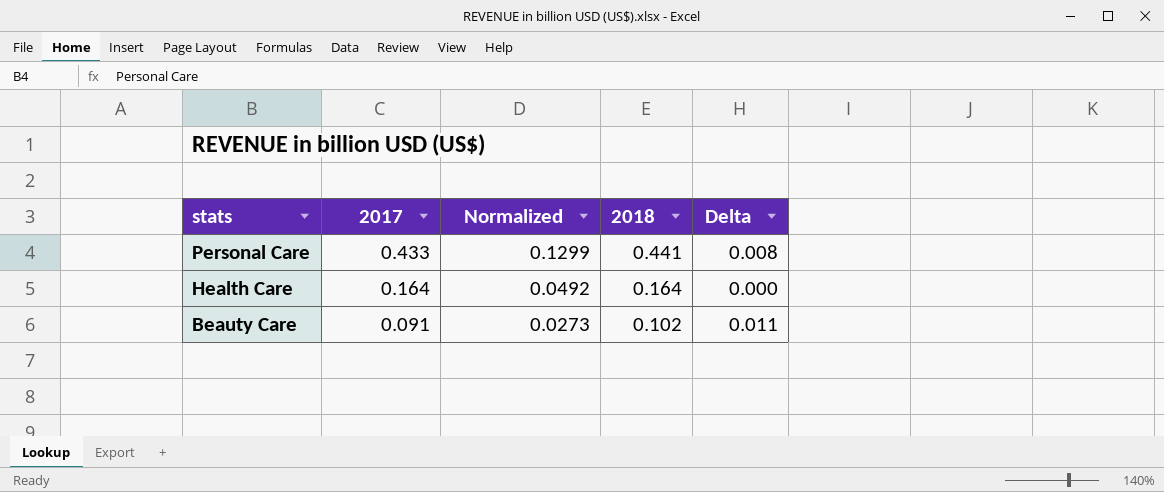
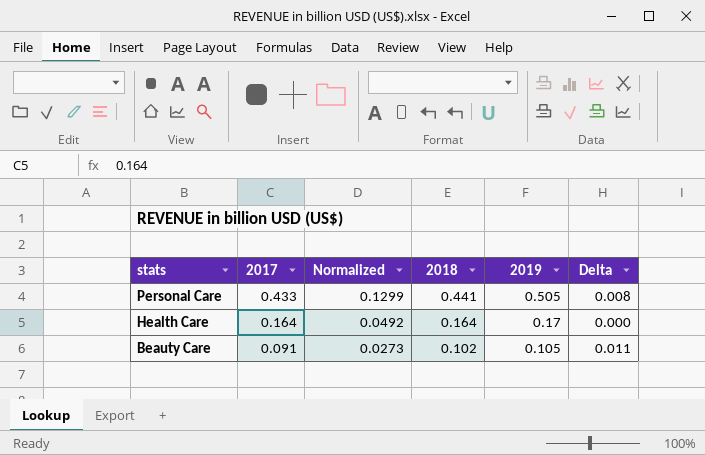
column 2019 | position: none -> 5

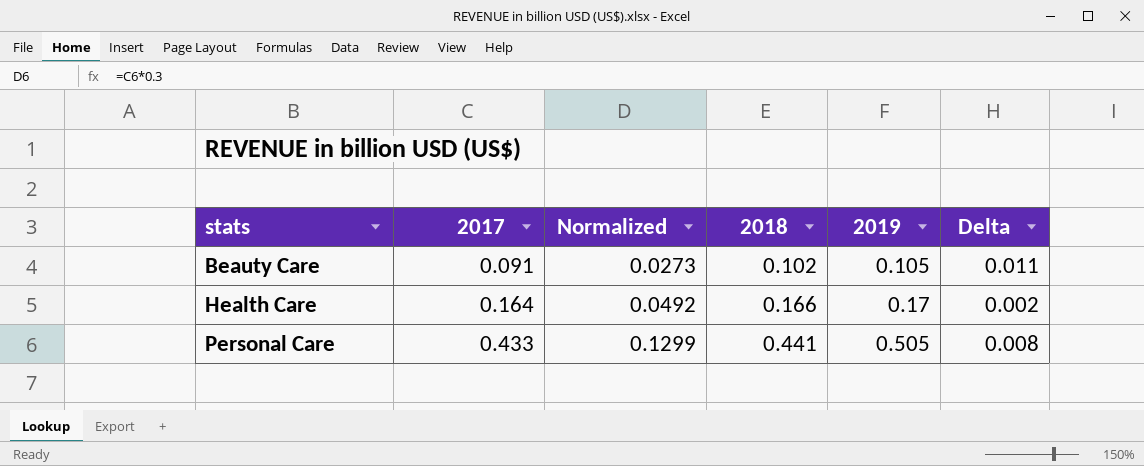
row order: stats descending -> stats ascending
Health Care | 2018: 0.164 -> 0.166
Health Care | Delta: 0.000 -> 0.002

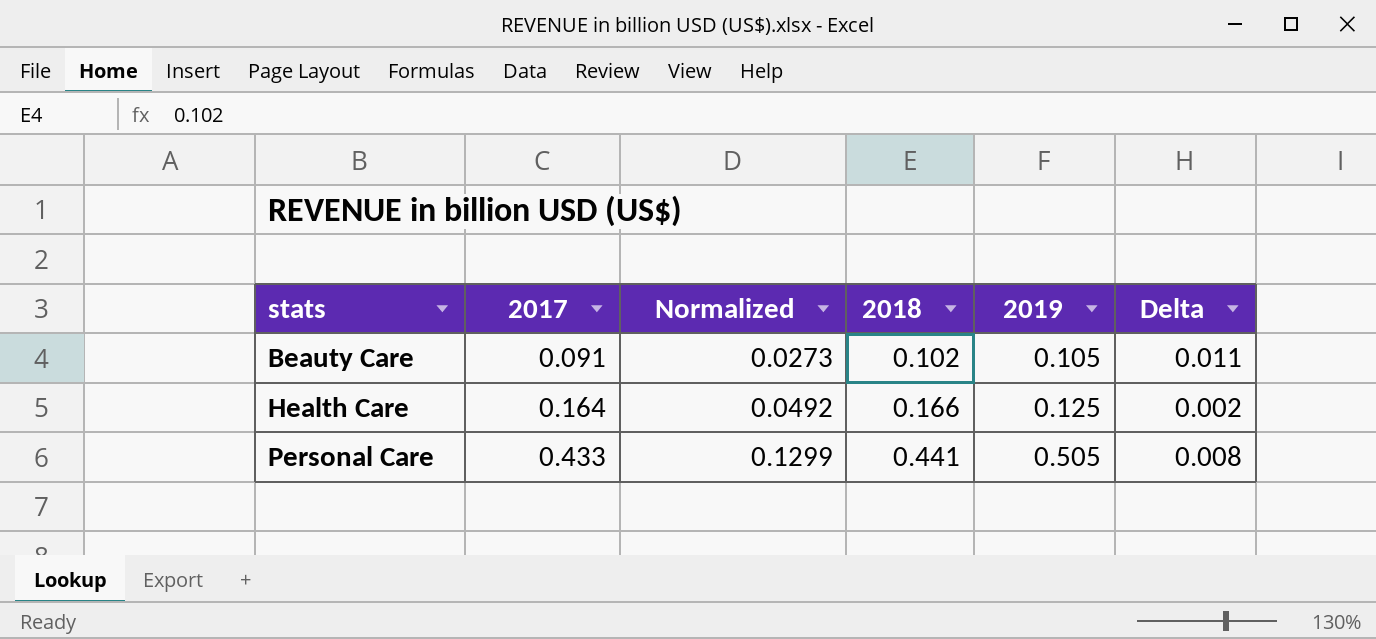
Health Care | 2019: 0.17 -> 0.125

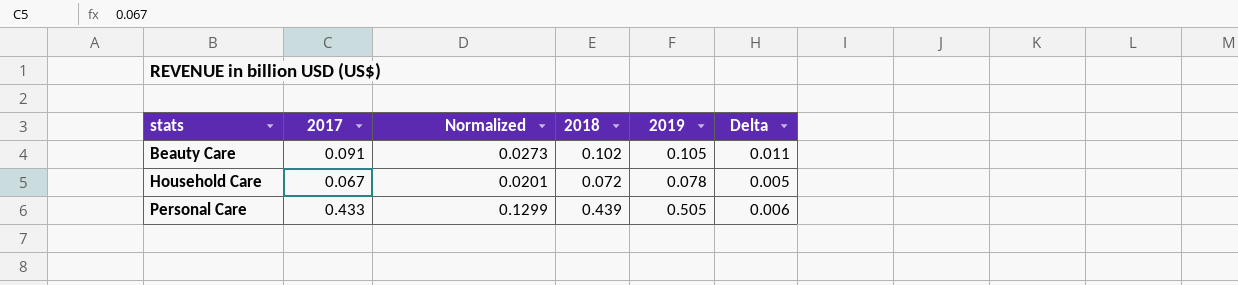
row Health Care: 0.164 | 0.0492 | 0.166 | 0.125 | 0.002 -> none
row Household Care: none -> 0.067 | 0.0201 | 0.072 | 0.078 | 0.005
Personal Care | 2018: 0.441 -> 0.439
Personal Care | Delta: 0.008 -> 0.006

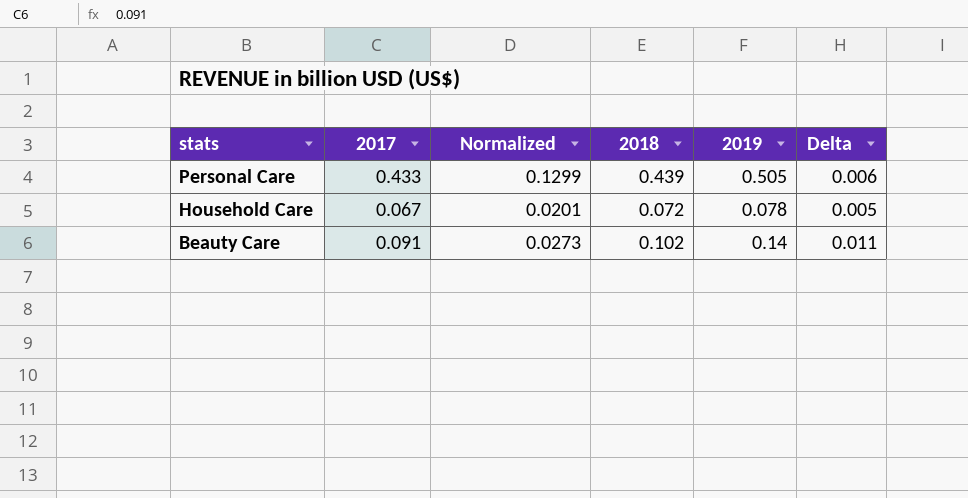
row order: stats ascending -> stats descending
Beauty Care | 2019: 0.105 -> 0.14

